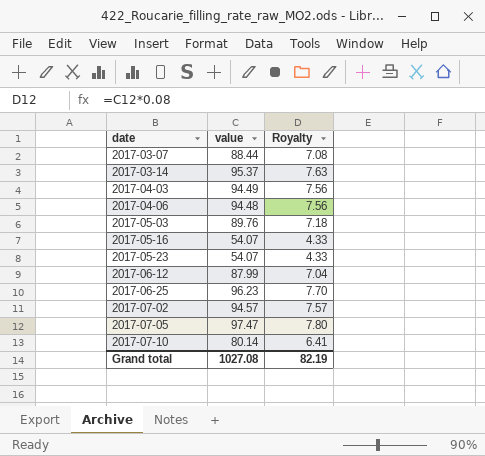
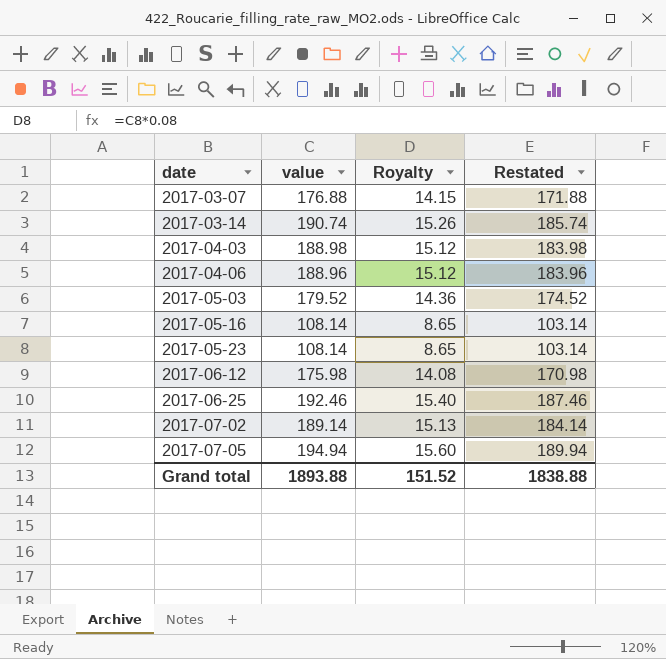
column Restated | formula: none -> [value] - 5
row 2017-07-10: 80.14 | 6.41 -> none
2017-03-07 | value: 88.44 -> 176.88
2017-03-07 | Royalty: 7.08 -> 14.15
2017-03-14 | value: 95.37 -> 190.74
2017-03-14 | Royalty: 7.63 -> 15.26
2017-04-03 | value: 94.49 -> 188.98
2017-04-03 | Royalty: 7.56 -> 15.12
2017-04-06 | value: 94.48 -> 188.96
2017-04-06 | Royalty: 7.56 -> 15.12
2017-05-03 | value: 89.76 -> 179.52
2017-05-03 | Royalty: 7.18 -> 14.36
2017-05-16 | value: 54.07 -> 108.14
2017-05-16 | Royalty: 4.33 -> 8.65
2017-05-23 | value: 54.07 -> 108.14
2017-05-23 | Royalty: 4.33 -> 8.65
2017-06-12 | value: 87.99 -> 175.98
2017-06-12 | Royalty: 7.04 -> 14.08
2017-06-25 | value: 96.23 -> 192.46
2017-06-25 | Royalty: 7.70 -> 15.40
2017-07-02 | value: 94.57 -> 189.14
2017-07-02 | Royalty: 7.57 -> 15.13
2017-07-05 | value: 97.47 -> 194.94
2017-07-05 | Royalty: 7.80 -> 15.60
Grand total | value: 1027.08 -> 1893.88
Grand total | Royalty: 82.19 -> 151.52

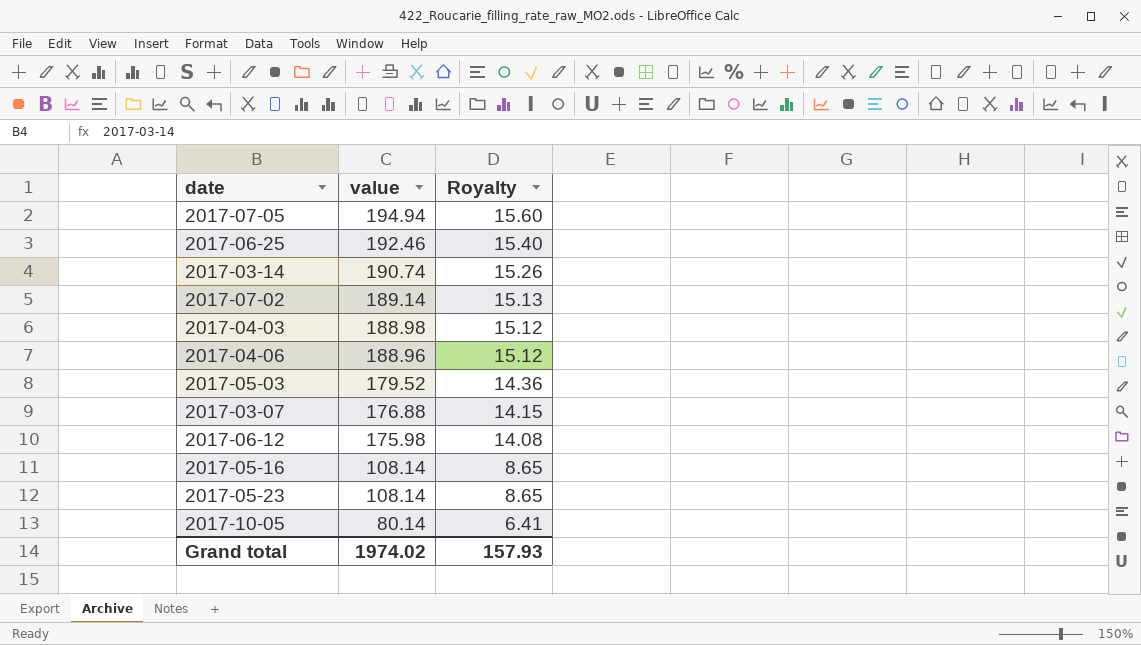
row order: date ascending -> value descending
column Restated | formula: [value] - 5 -> none
row 2017-10-05: none -> 80.14 | 6.41
Grand total | value: 1893.88 -> 1974.02
Grand total | Royalty: 151.52 -> 157.93

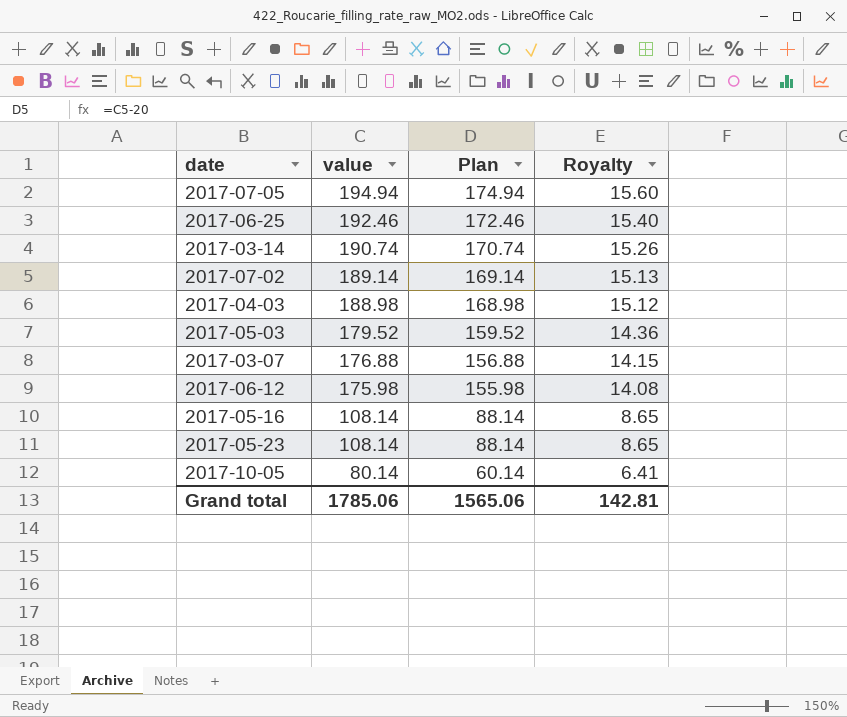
column Plan | formula: none -> [value] - 20
row 2017-04-06: 188.96 | 15.12 -> none
Grand total | value: 1974.02 -> 1785.06
Grand total | Royalty: 157.93 -> 142.81

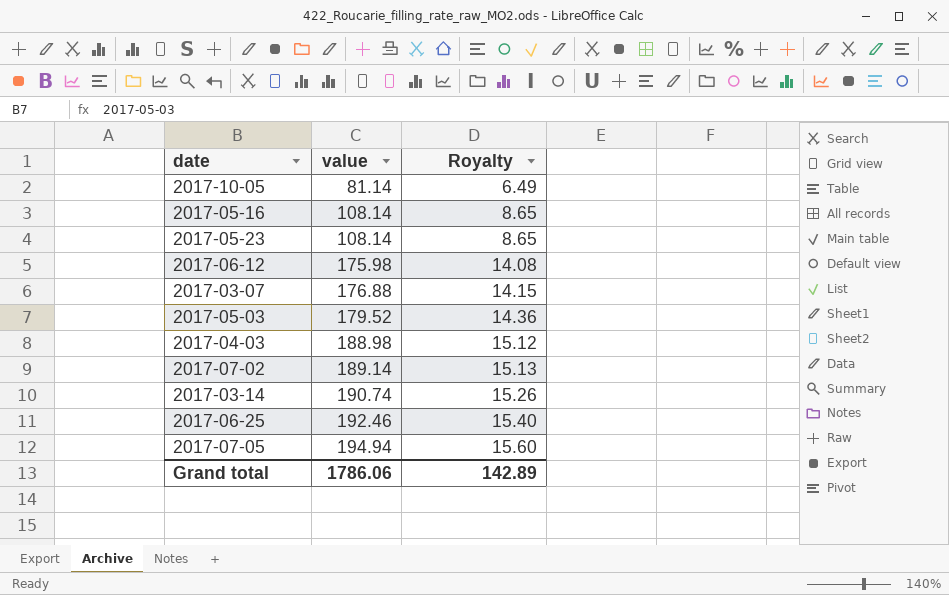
row order: value descending -> value ascending
column Plan | formula: [value] - 20 -> none
2017-10-05 | value: 80.14 -> 81.14
2017-10-05 | Royalty: 6.41 -> 6.49
Grand total | value: 1785.06 -> 1786.06
Grand total | Royalty: 142.81 -> 142.89

